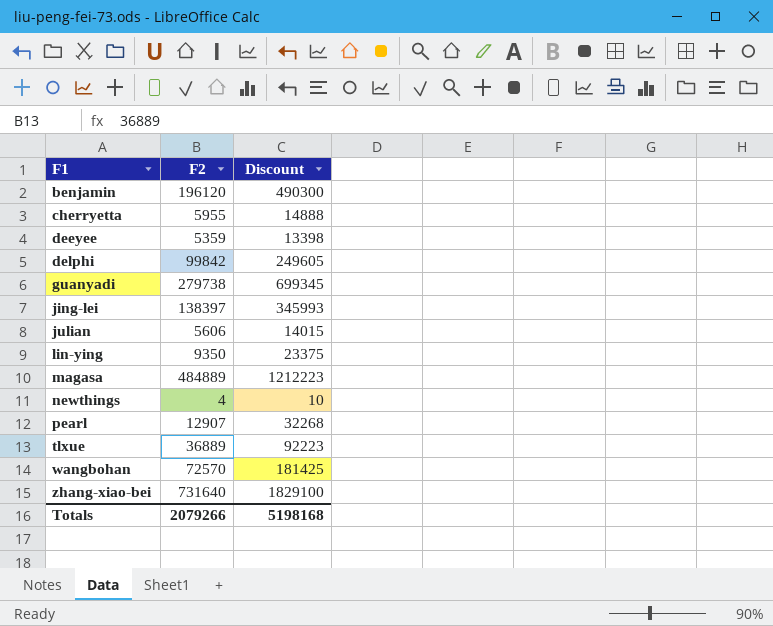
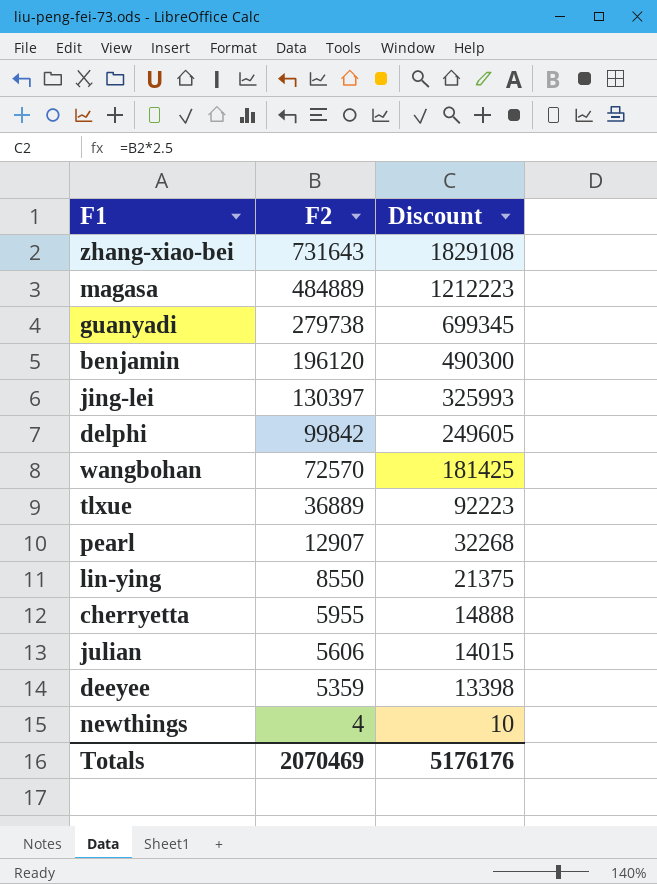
row order: F1 ascending -> F2 descending
zhang-xiao-bei | F2: 731640 -> 731643
zhang-xiao-bei | Discount: 1829100 -> 1829108
jing-lei | F2: 138397 -> 130397
jing-lei | Discount: 345993 -> 325993
lin-ying | F2: 9350 -> 8550
lin-ying | Discount: 23375 -> 21375
Totals | F2: 2079266 -> 2070469
Totals | Discount: 5198168 -> 5176176

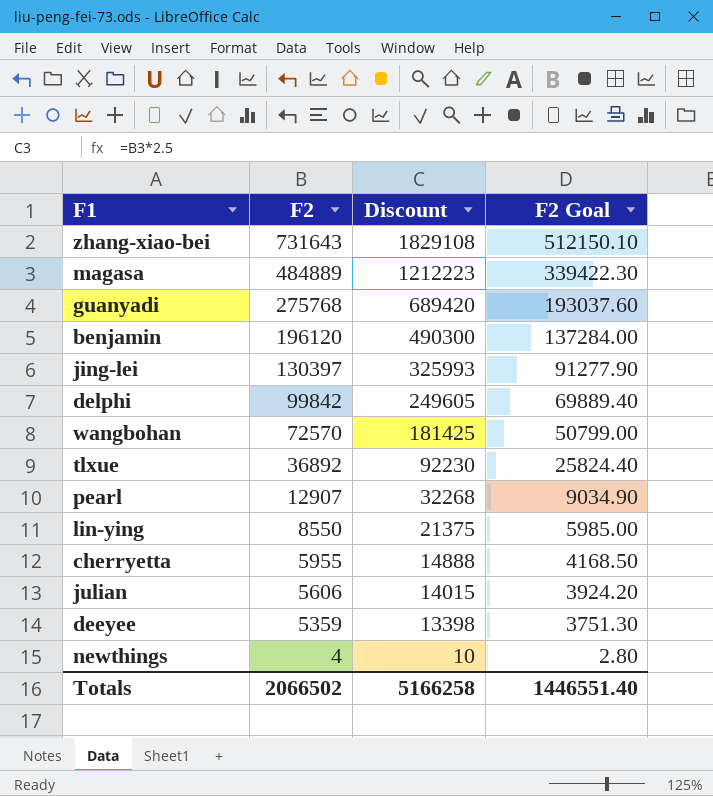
column F2 Goal | formula: none -> [F2] * 0.7
guanyadi | F2: 279738 -> 275768
guanyadi | Discount: 699345 -> 689420
tlxue | F2: 36889 -> 36892
tlxue | Discount: 92223 -> 92230
Totals | F2: 2070469 -> 2066502
Totals | Discount: 5176176 -> 5166258

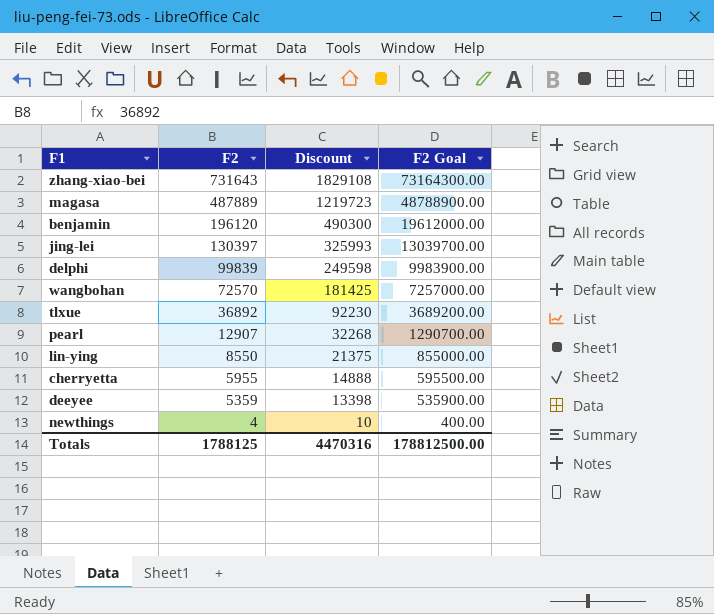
column F2 Goal | formula: [F2] * 0.7 -> [F2] * 100
row guanyadi: 275768 | 689420 | 193037.60 -> none
row julian: 5606 | 14015 | 3924.20 -> none
magasa | F2: 484889 -> 487889
magasa | Discount: 1212223 -> 1219723
delphi | F2: 99842 -> 99839
delphi | Discount: 249605 -> 249598
Totals | F2: 2066502 -> 1788125
Totals | Discount: 5166258 -> 4470316
Totals | F2 Goal: 1446551.40 -> 178812500.00

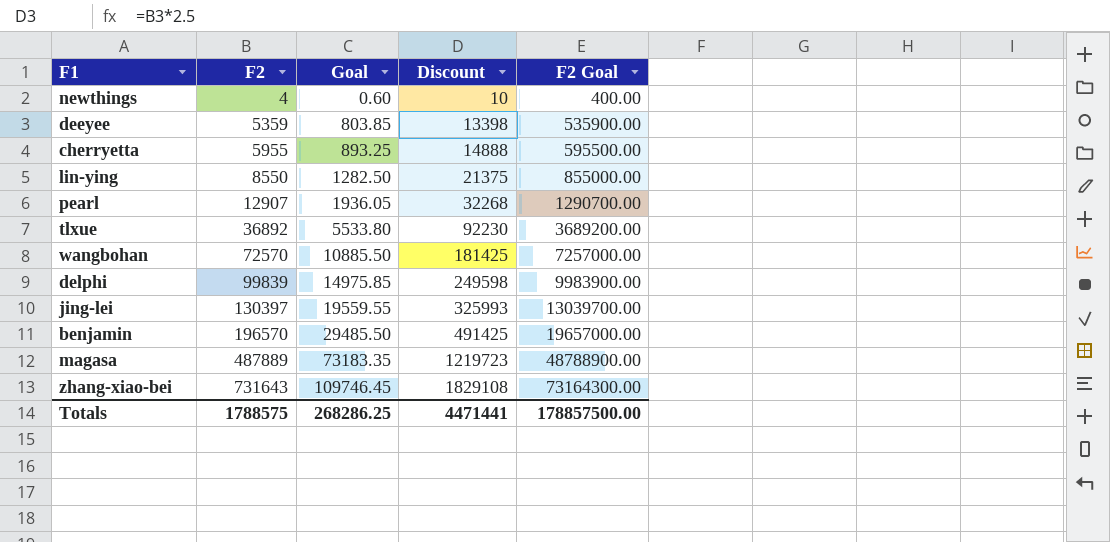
row order: F2 descending -> F2 ascending
column Goal | formula: none -> [F2] * 0.15
benjamin | F2: 196120 -> 196570
benjamin | Discount: 490300 -> 491425
benjamin | F2 Goal: 19612000.00 -> 19657000.00
Totals | F2: 1788125 -> 1788575
Totals | Discount: 4470316 -> 4471441
Totals | F2 Goal: 178812500.00 -> 178857500.00

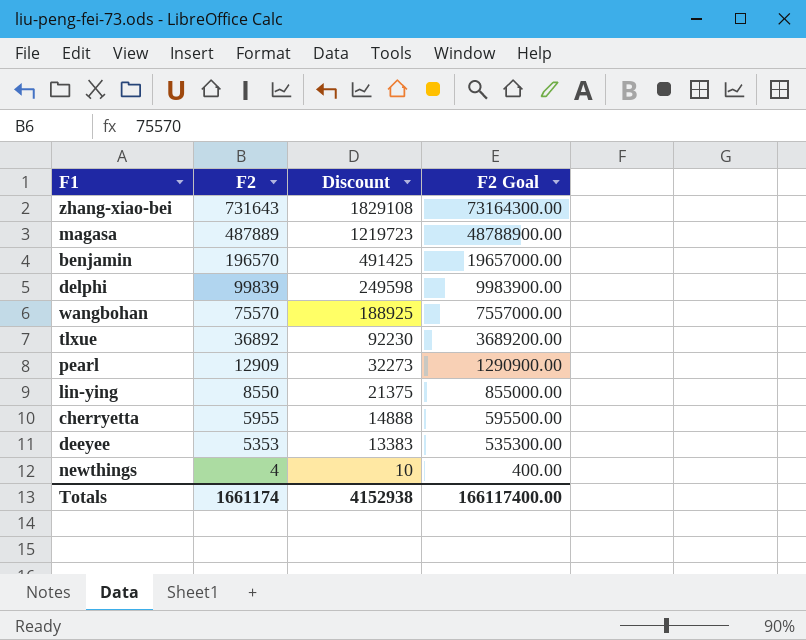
row order: F2 ascending -> F2 descending
column Goal | formula: [F2] * 0.15 -> none
row jing-lei: 130397 | 19559.55 | 325993 | 13039700.00 -> none
wangbohan | F2: 72570 -> 75570
wangbohan | Discount: 181425 -> 188925
wangbohan | F2 Goal: 7257000.00 -> 7557000.00
pearl | F2: 12907 -> 12909
pearl | Discount: 32268 -> 32273
pearl | F2 Goal: 1290700.00 -> 1290900.00
deeyee | F2: 5359 -> 5353
deeyee | Discount: 13398 -> 13383
deeyee | F2 Goal: 535900.00 -> 535300.00
Totals | F2: 1788575 -> 1661174
Totals | Discount: 4471441 -> 4152938
Totals | F2 Goal: 178857500.00 -> 166117400.00

